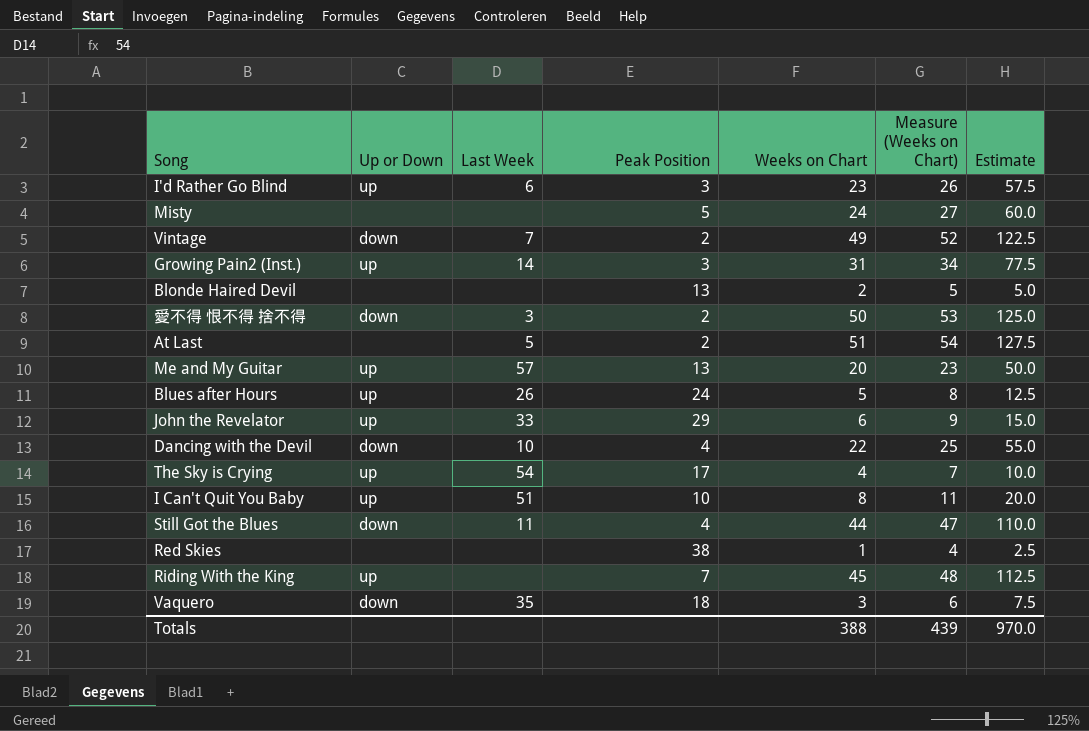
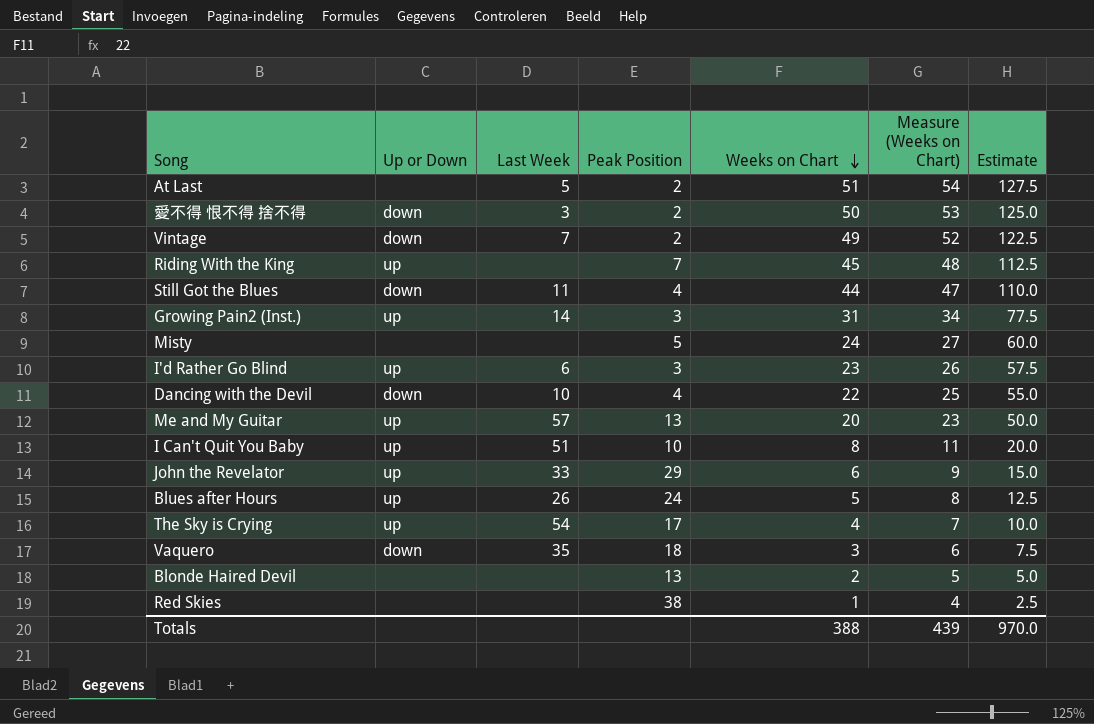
row order: none -> Weeks on Chart descending

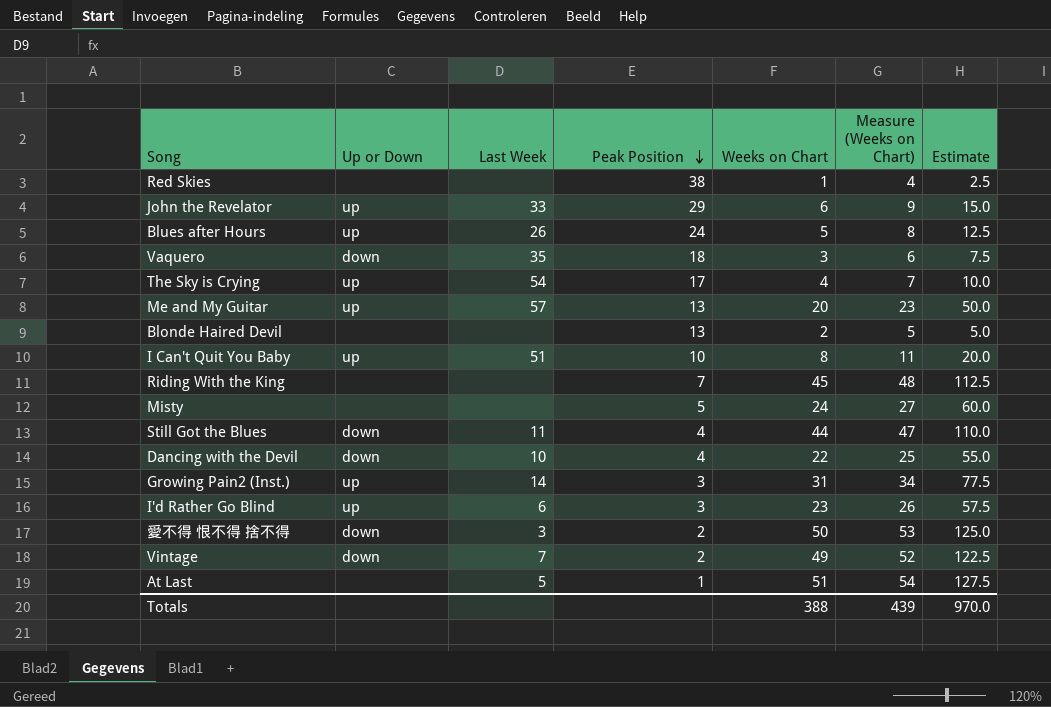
row order: Weeks on Chart descending -> Peak Position descending
Riding With the King | Up or Down: up -> none
At Last | Peak Position: 2 -> 1

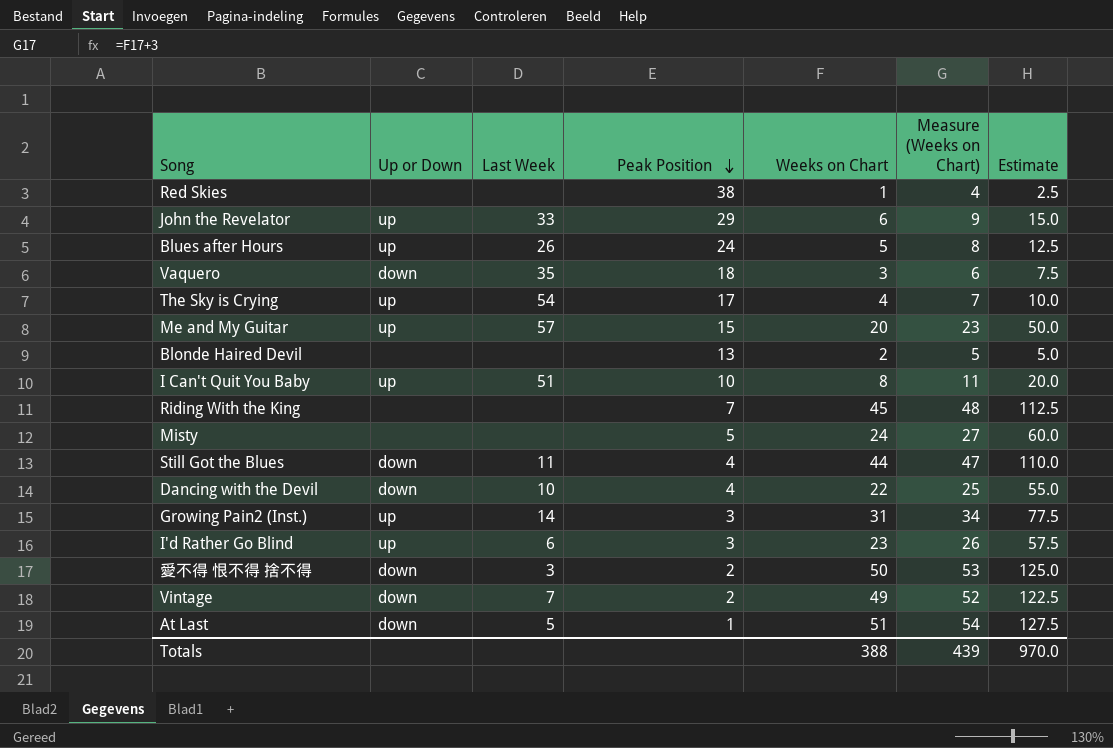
Me and My Guitar | Peak Position: 13 -> 15
At Last | Up or Down: none -> down

